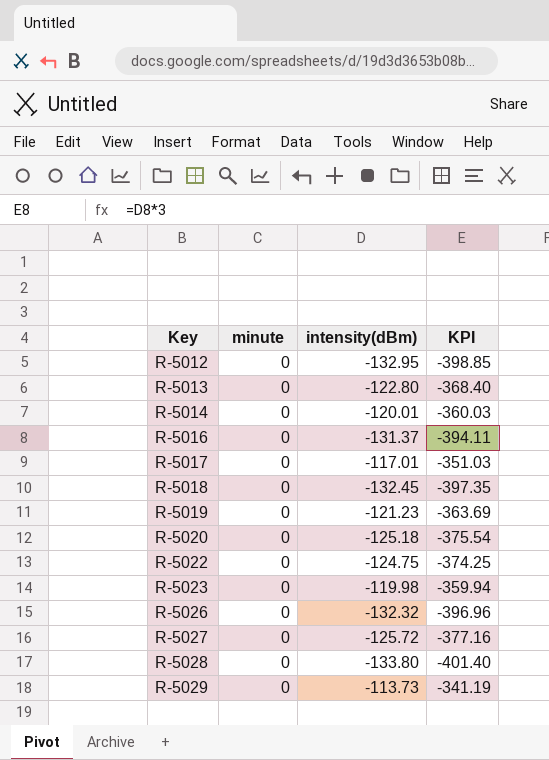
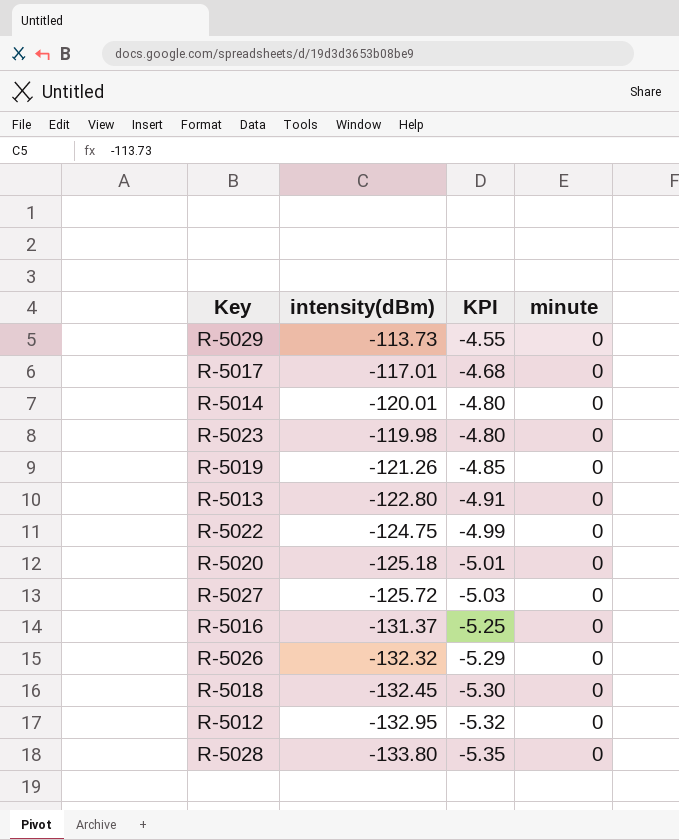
row order: Key ascending -> KPI descending
column KPI | formula: [intensity(dBm)] * 3 -> [intensity(dBm)] * 0.04
column minute | position: 2 -> 4
R-5019 | intensity(dBm): -121.23 -> -121.26

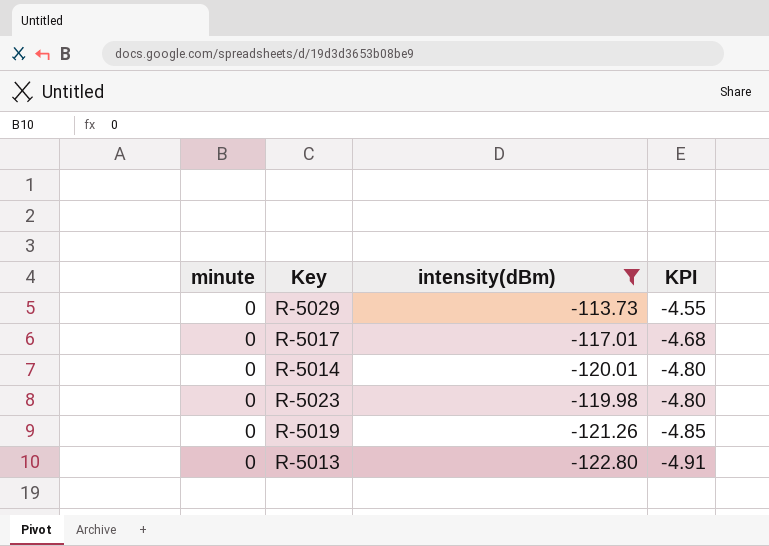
filter: none -> intensity(dBm) >= -122.80
column minute | position: 4 -> 1

